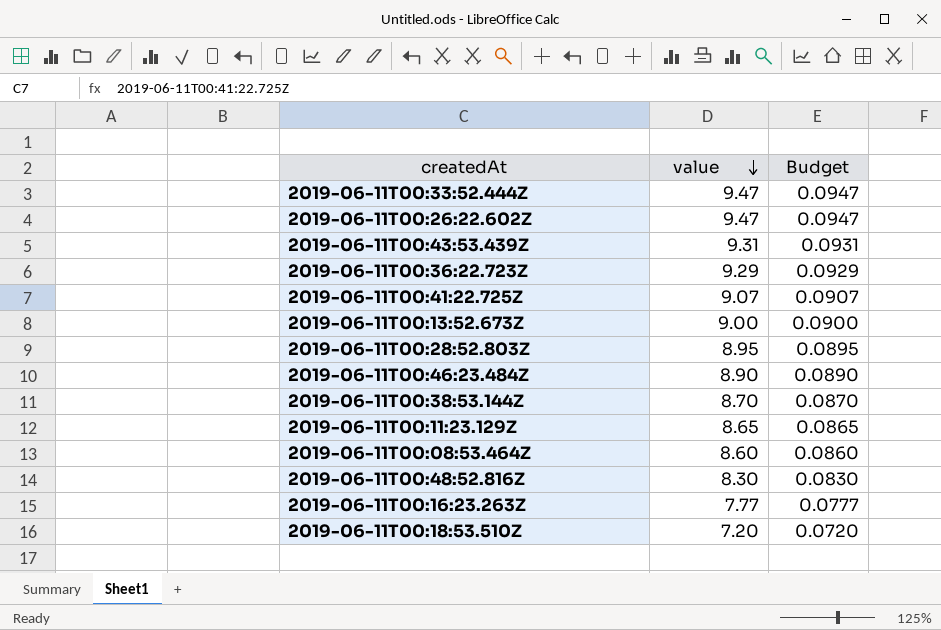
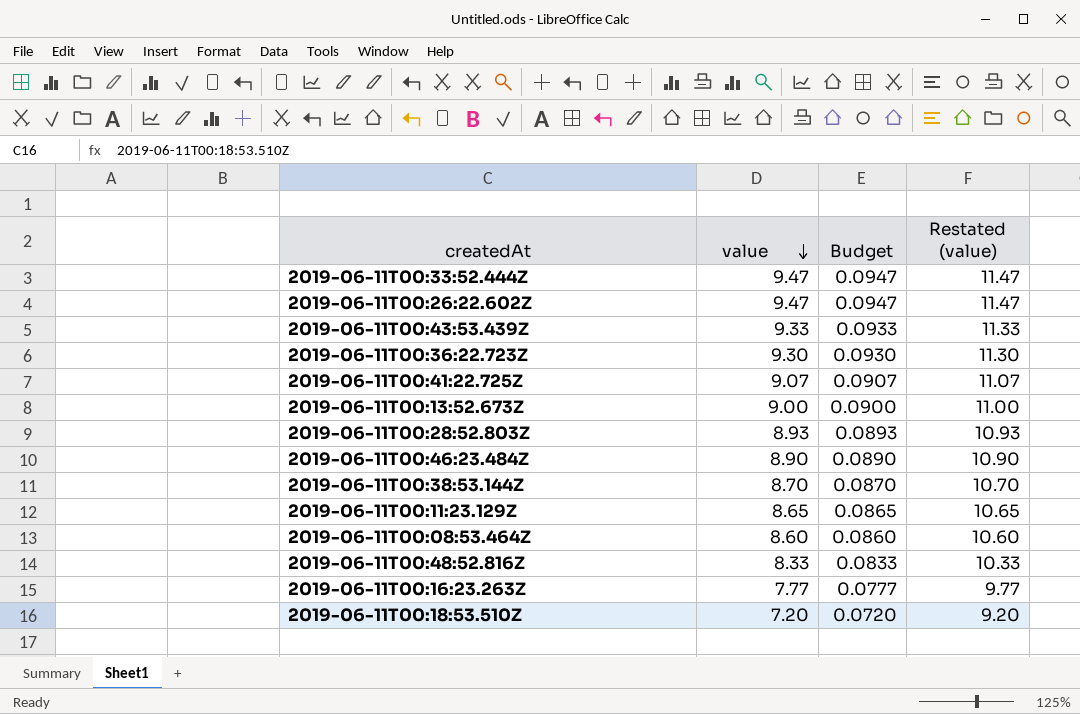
column Restated (value) | formula: none -> [value] + 2
2019-06-11T00:43:53.439Z | value: 9.31 -> 9.33
2019-06-11T00:43:53.439Z | Budget: 0.0931 -> 0.0933
2019-06-11T00:36:22.723Z | value: 9.29 -> 9.30
2019-06-11T00:36:22.723Z | Budget: 0.0929 -> 0.0930
2019-06-11T00:28:52.803Z | value: 8.95 -> 8.93
2019-06-11T00:28:52.803Z | Budget: 0.0895 -> 0.0893
2019-06-11T00:48:52.816Z | value: 8.30 -> 8.33
2019-06-11T00:48:52.816Z | Budget: 0.0830 -> 0.0833

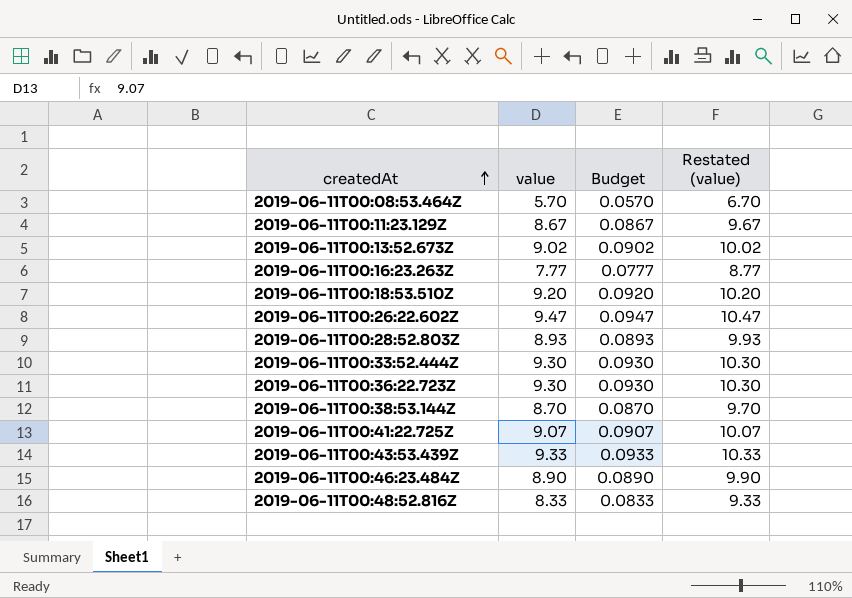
row order: value descending -> createdAt ascending
column Restated (value) | formula: [value] + 2 -> [value] + 1
2019-06-11T00:08:53.464Z | value: 8.60 -> 5.70
2019-06-11T00:08:53.464Z | Budget: 0.0860 -> 0.0570
2019-06-11T00:11:23.129Z | value: 8.65 -> 8.67
2019-06-11T00:11:23.129Z | Budget: 0.0865 -> 0.0867
2019-06-11T00:13:52.673Z | value: 9.00 -> 9.02
2019-06-11T00:13:52.673Z | Budget: 0.0900 -> 0.0902
2019-06-11T00:18:53.510Z | value: 7.20 -> 9.20
2019-06-11T00:18:53.510Z | Budget: 0.0720 -> 0.0920
2019-06-11T00:33:52.444Z | value: 9.47 -> 9.30
2019-06-11T00:33:52.444Z | Budget: 0.0947 -> 0.0930

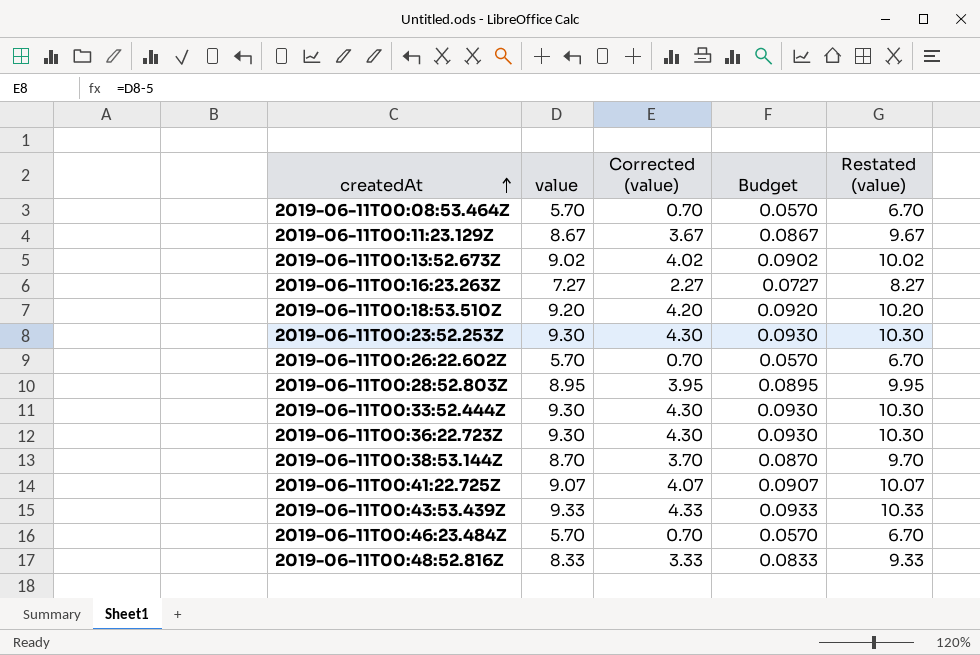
column Corrected (value) | formula: none -> [value] - 5
2019-06-11T00:16:23.263Z | value: 7.77 -> 7.27
2019-06-11T00:16:23.263Z | Budget: 0.0777 -> 0.0727
2019-06-11T00:16:23.263Z | Restated (value): 8.77 -> 8.27
row 2019-06-11T00:23:52.253Z: none -> 9.30 | 4.30 | 0.0930 | 10.30
2019-06-11T00:26:22.602Z | value: 9.47 -> 5.70
2019-06-11T00:26:22.602Z | Budget: 0.0947 -> 0.0570
2019-06-11T00:26:22.602Z | Restated (value): 10.47 -> 6.70
2019-06-11T00:28:52.803Z | value: 8.93 -> 8.95
2019-06-11T00:28:52.803Z | Budget: 0.0893 -> 0.0895
2019-06-11T00:28:52.803Z | Restated (value): 9.93 -> 9.95
2019-06-11T00:46:23.484Z | value: 8.90 -> 5.70
2019-06-11T00:46:23.484Z | Budget: 0.0890 -> 0.0570
2019-06-11T00:46:23.484Z | Restated (value): 9.90 -> 6.70

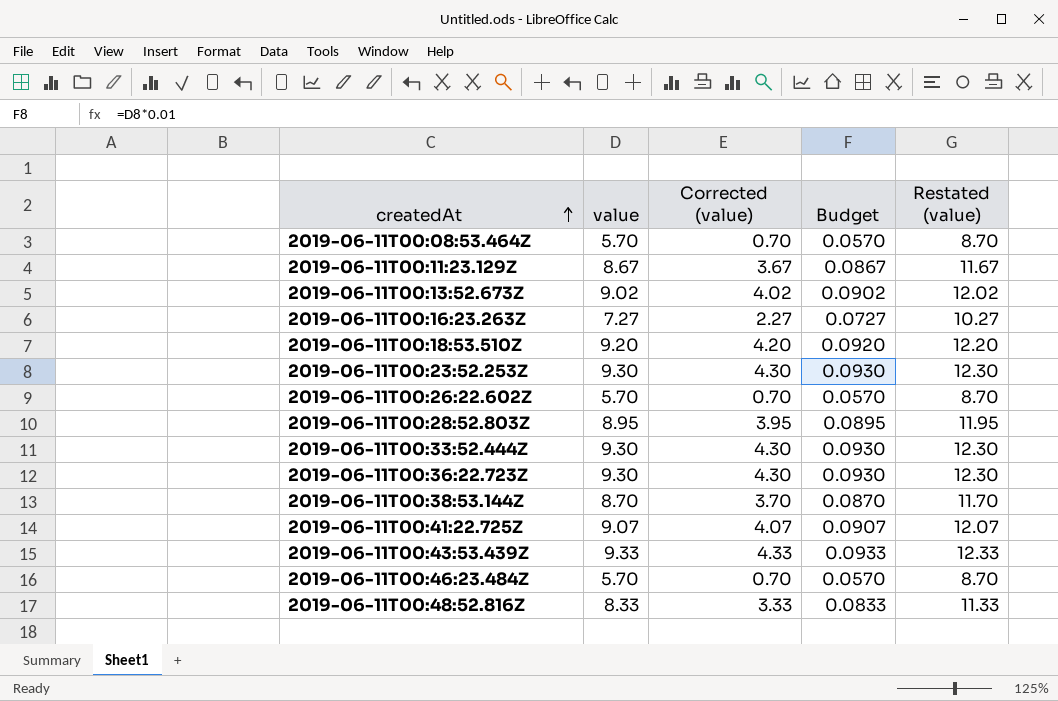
column Restated (value) | formula: [value] + 1 -> [value] + 3

